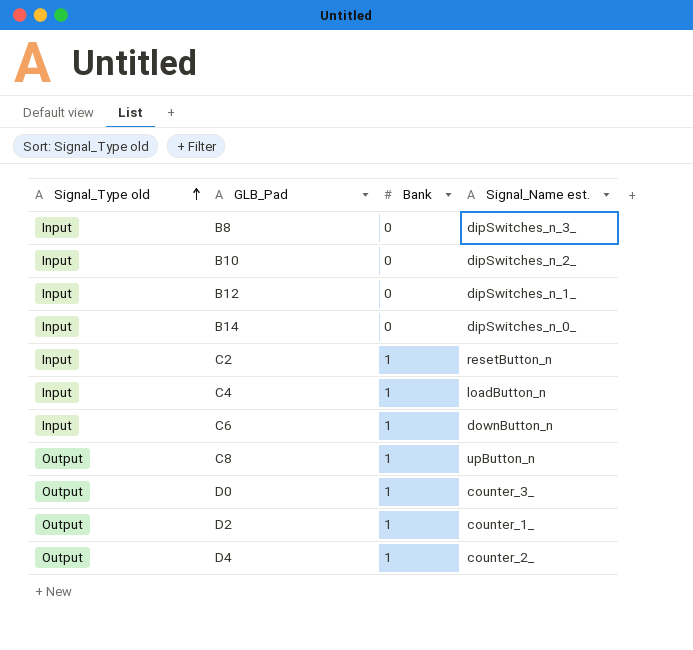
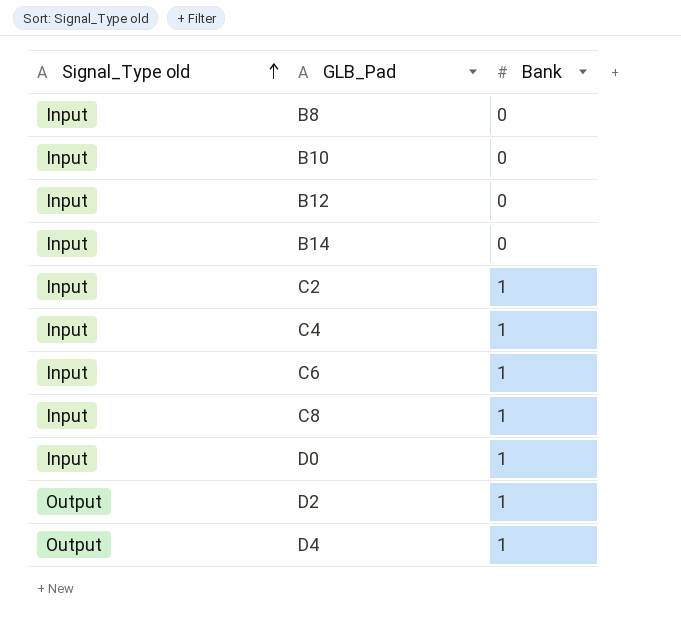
column Signal_Name est. | position: 4 -> none
C8 | Signal_Type old: Output -> Input
D0 | Signal_Type old: Output -> Input

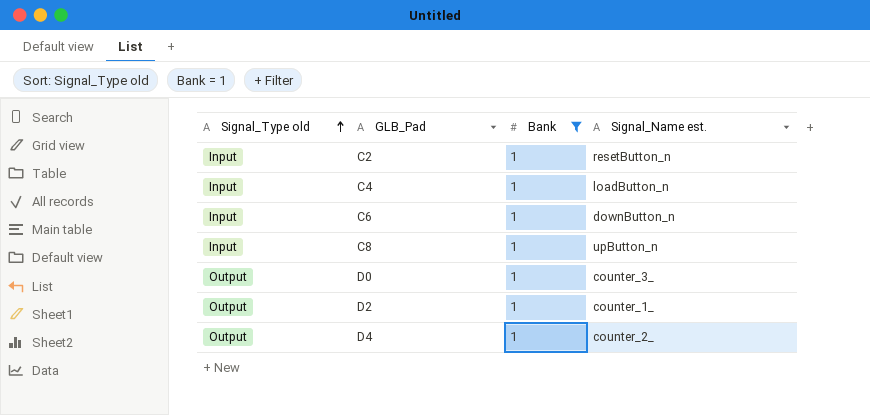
filter: none -> Bank = 1
column Signal_Name est. | position: none -> 4
D0 | Signal_Type old: Input -> Output

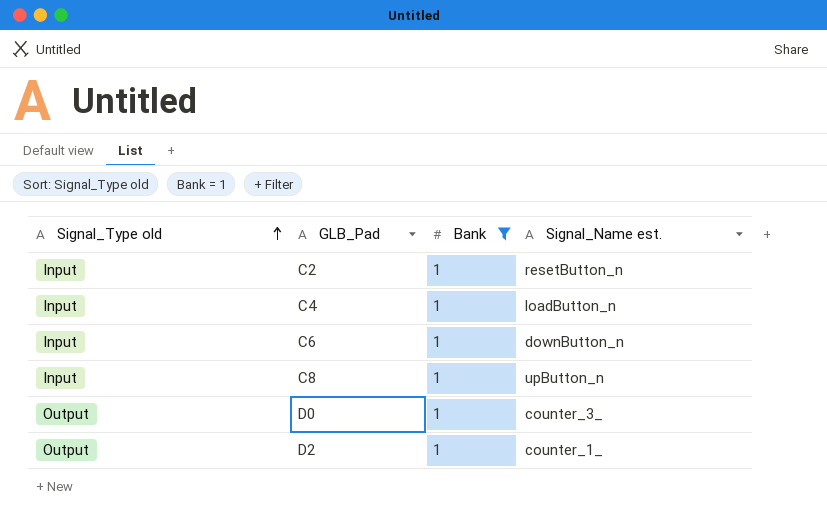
row D4: Output | 1 | counter_2_ -> none

